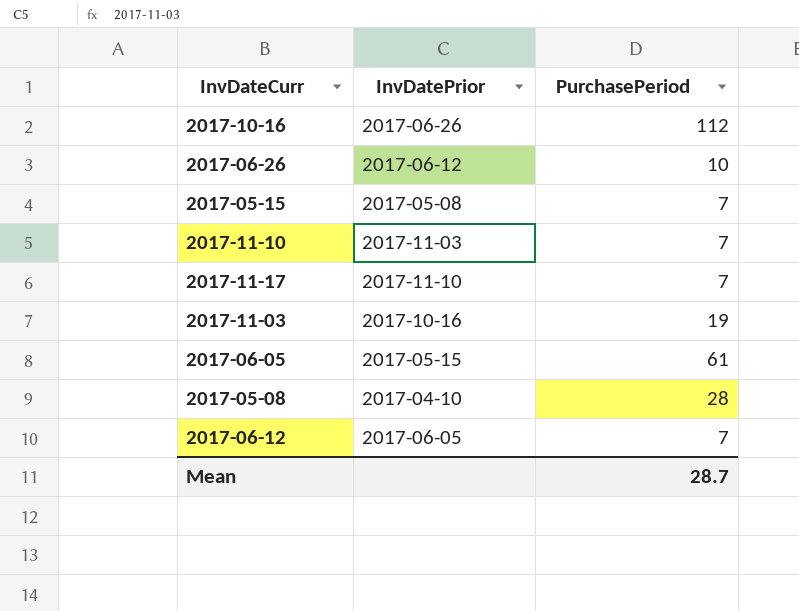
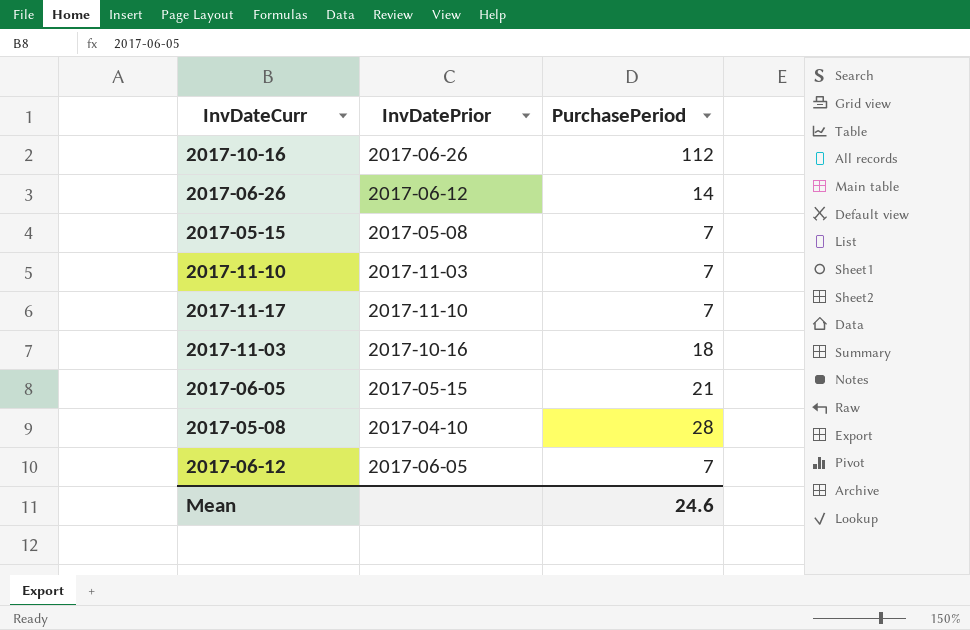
2017-06-26 | PurchasePeriod: 10 -> 14
2017-11-03 | PurchasePeriod: 19 -> 18
2017-06-05 | PurchasePeriod: 61 -> 21
Mean | PurchasePeriod: 28.7 -> 24.6

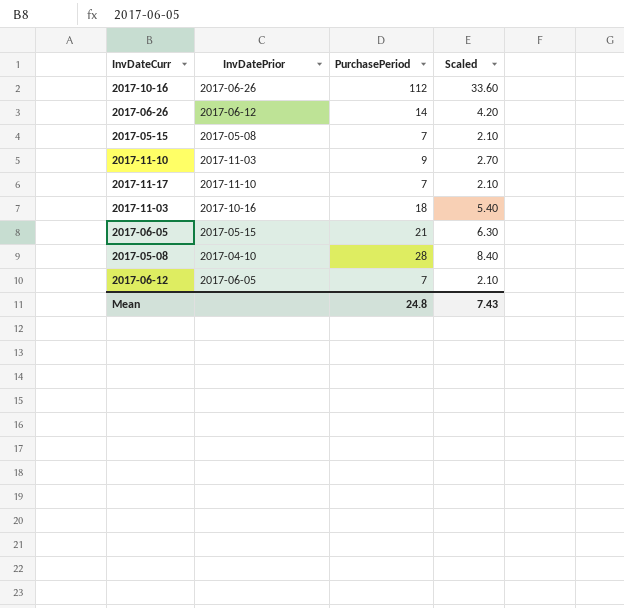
column Scaled | formula: none -> [PurchasePeriod] * 0.3
2017-11-10 | PurchasePeriod: 7 -> 9
Mean | PurchasePeriod: 24.6 -> 24.8

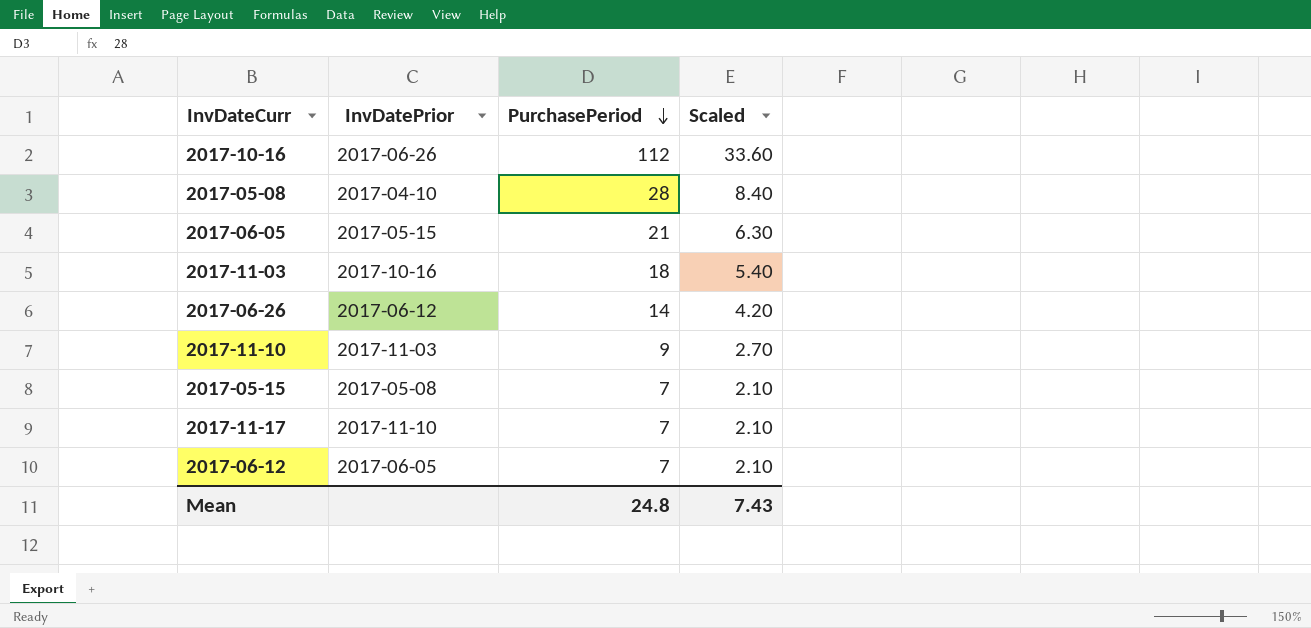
row order: none -> PurchasePeriod descending

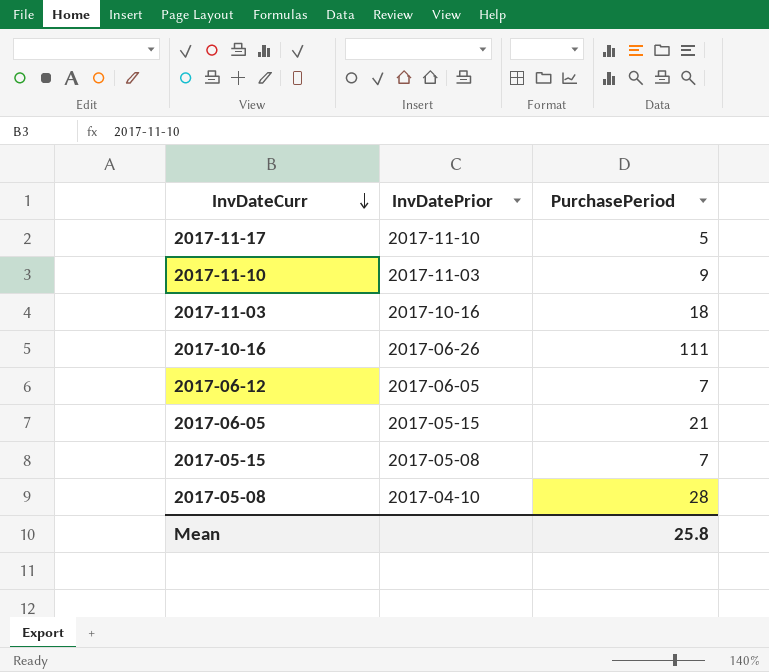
row order: PurchasePeriod descending -> InvDateCurr descending
column Scaled | formula: [PurchasePeriod] * 0.3 -> none
row 2017-06-26: 2017-06-12 | 14 | 4.20 -> none
2017-11-17 | PurchasePeriod: 7 -> 5
2017-10-16 | PurchasePeriod: 112 -> 111
Mean | PurchasePeriod: 24.8 -> 25.8

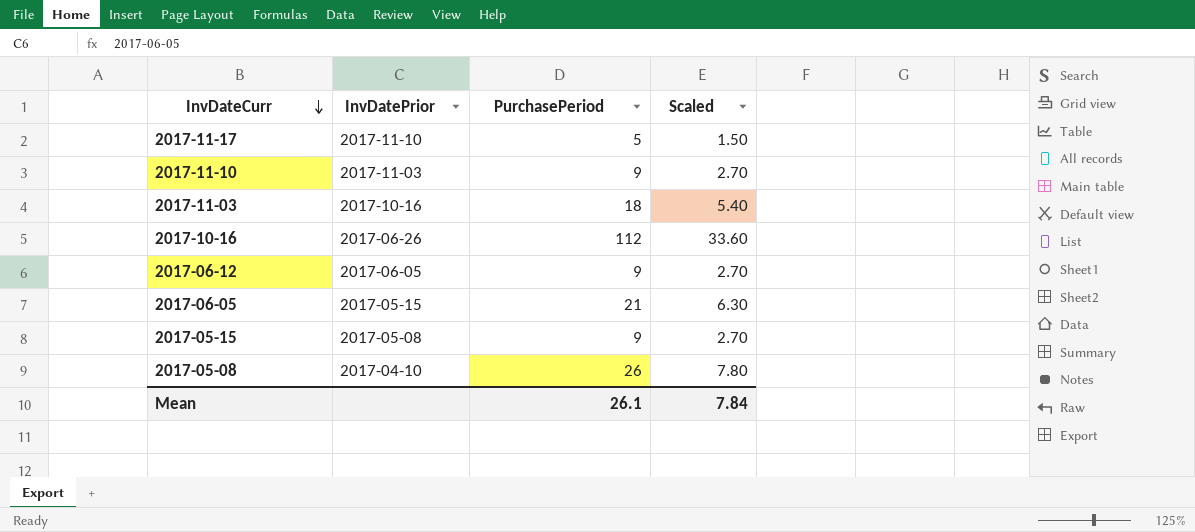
column Scaled | formula: none -> [PurchasePeriod] * 0.3
2017-10-16 | PurchasePeriod: 111 -> 112
2017-06-12 | PurchasePeriod: 7 -> 9
2017-05-15 | PurchasePeriod: 7 -> 9
2017-05-08 | PurchasePeriod: 28 -> 26
Mean | PurchasePeriod: 25.8 -> 26.1

